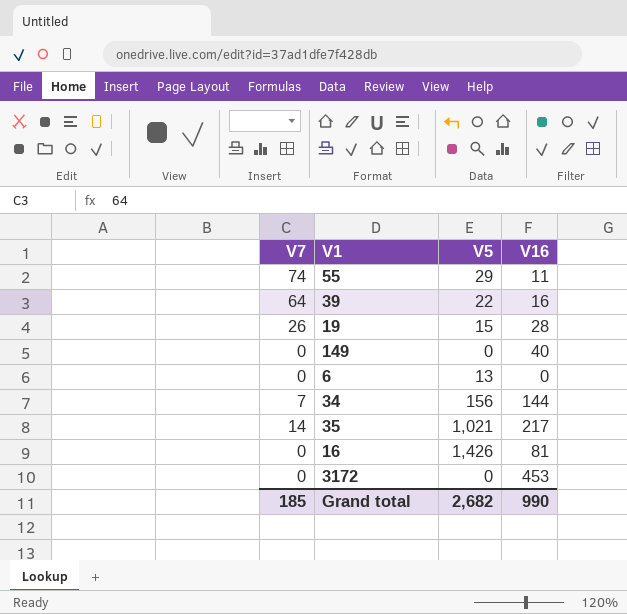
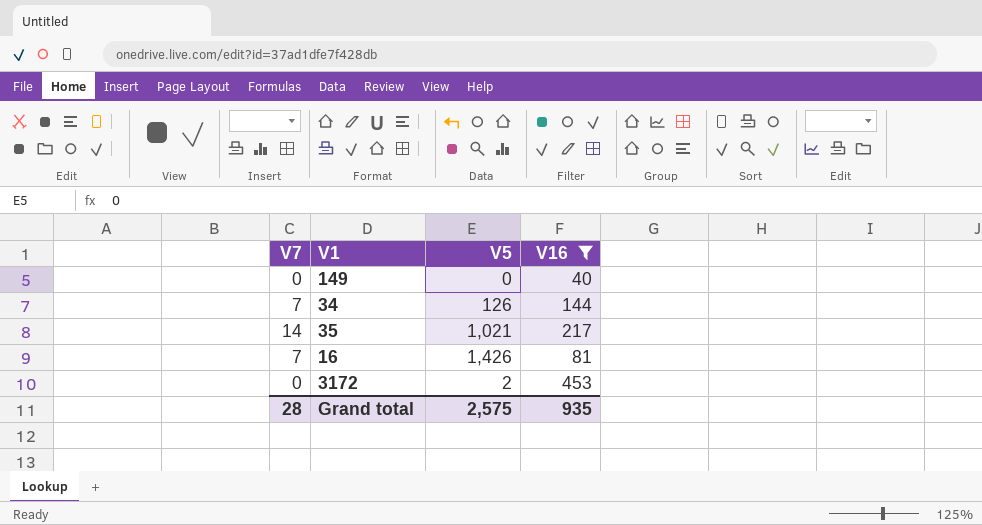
filter: none -> V16 >= 40
34 | V5: 156 -> 126
16 | V7: 0 -> 7
3172 | V5: 0 -> 2
Grand total | V7: 185 -> 28
Grand total | V5: 2,682 -> 2,575
Grand total | V16: 990 -> 935

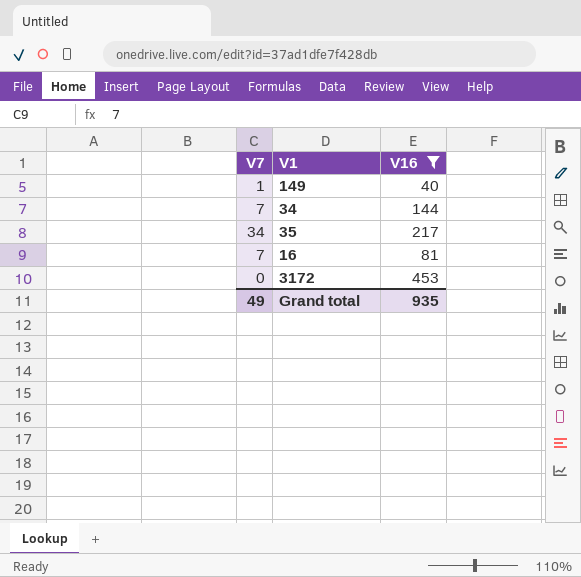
column V5 | position: 3 -> none
149 | V7: 0 -> 1
35 | V7: 14 -> 34
Grand total | V7: 28 -> 49

